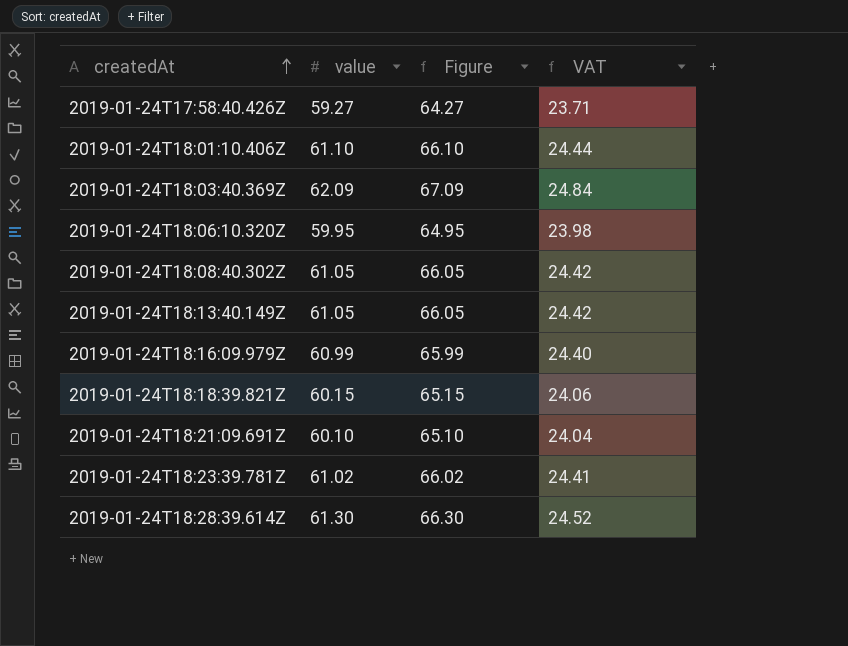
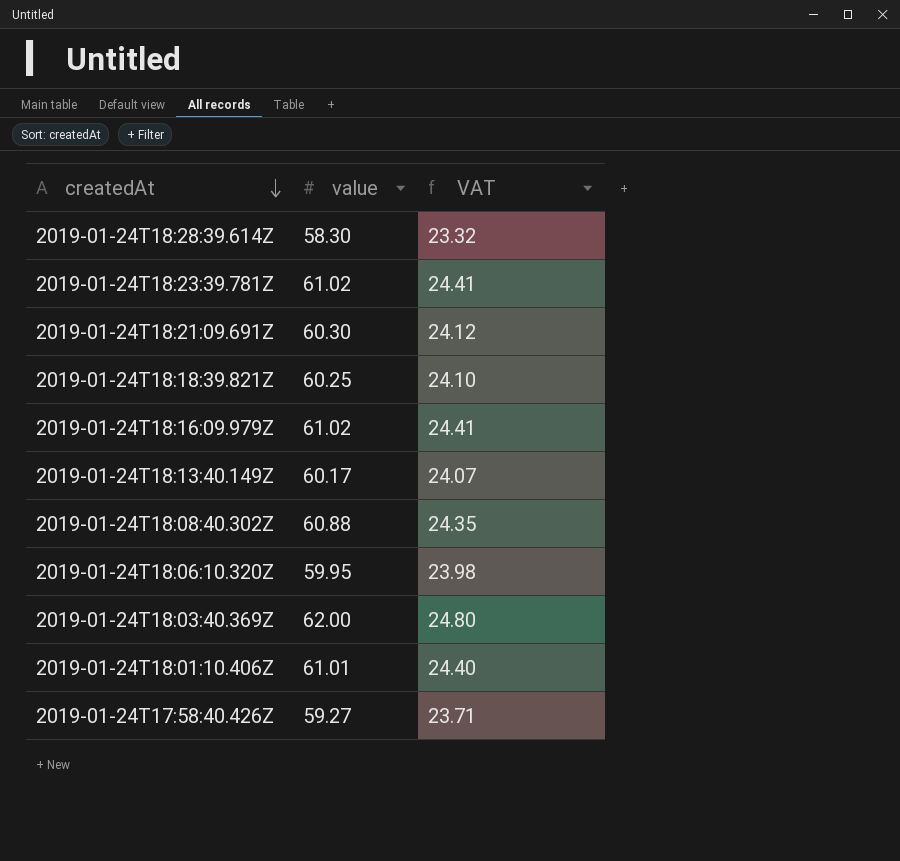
row order: createdAt ascending -> createdAt descending
column Figure | formula: [value] + 5 -> none
2019-01-24T18:28:39.614Z | value: 61.30 -> 58.30
2019-01-24T18:28:39.614Z | VAT: 24.52 -> 23.32
2019-01-24T18:21:09.691Z | value: 60.10 -> 60.30
2019-01-24T18:21:09.691Z | VAT: 24.04 -> 24.12
2019-01-24T18:18:39.821Z | value: 60.15 -> 60.25
2019-01-24T18:18:39.821Z | VAT: 24.06 -> 24.10
2019-01-24T18:16:09.979Z | value: 60.99 -> 61.02
2019-01-24T18:16:09.979Z | VAT: 24.40 -> 24.41
2019-01-24T18:13:40.149Z | value: 61.05 -> 60.17
2019-01-24T18:13:40.149Z | VAT: 24.42 -> 24.07
2019-01-24T18:08:40.302Z | value: 61.05 -> 60.88
2019-01-24T18:08:40.302Z | VAT: 24.42 -> 24.35
2019-01-24T18:03:40.369Z | value: 62.09 -> 62.00
2019-01-24T18:03:40.369Z | VAT: 24.84 -> 24.80
2019-01-24T18:01:10.406Z | value: 61.10 -> 61.01
2019-01-24T18:01:10.406Z | VAT: 24.44 -> 24.40

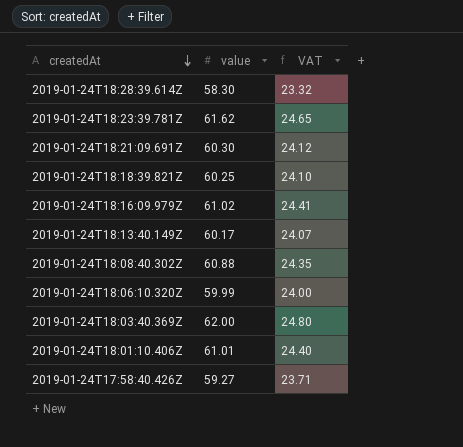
2019-01-24T18:23:39.781Z | value: 61.02 -> 61.62
2019-01-24T18:23:39.781Z | VAT: 24.41 -> 24.65
2019-01-24T18:06:10.320Z | value: 59.95 -> 59.99
2019-01-24T18:06:10.320Z | VAT: 23.98 -> 24.00

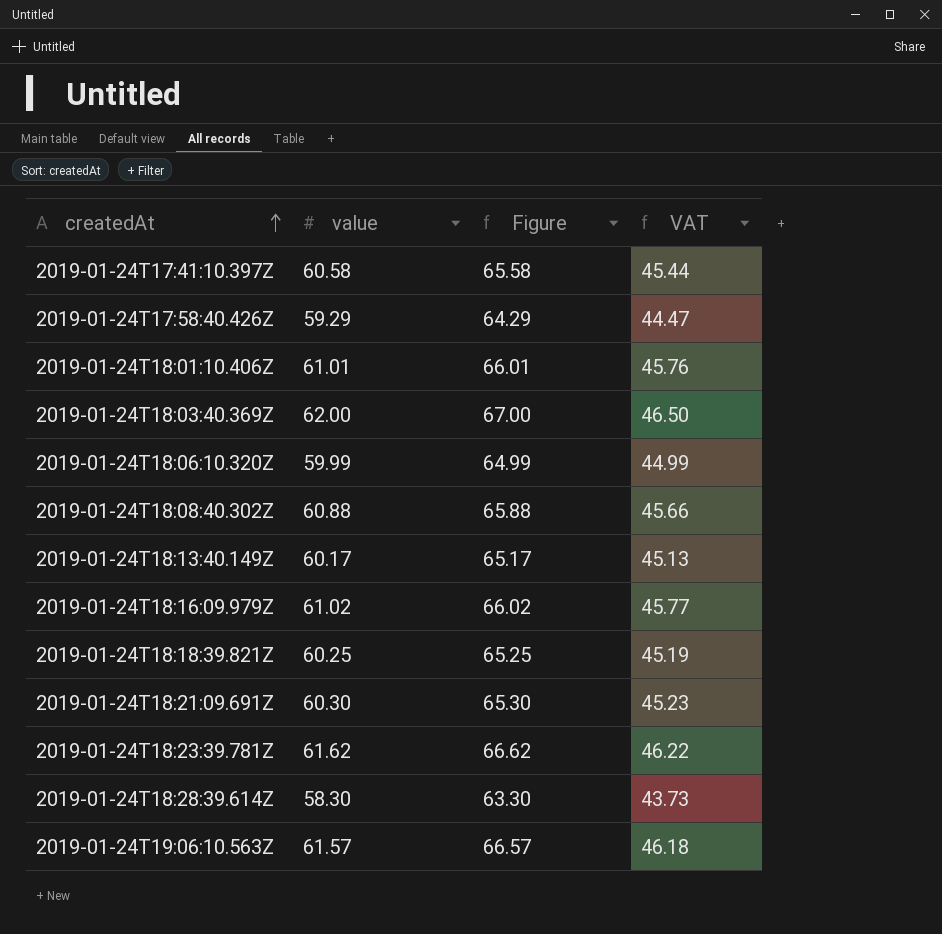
row order: createdAt descending -> createdAt ascending
column Figure | formula: none -> [value] + 5
column VAT | formula: [value] * 0.4 -> [value] * 0.75
row 2019-01-24T17:41:10.397Z: none -> 60.58 | 65.58 | 45.44
2019-01-24T17:58:40.426Z | value: 59.27 -> 59.29
row 2019-01-24T19:06:10.563Z: none -> 61.57 | 66.57 | 46.18

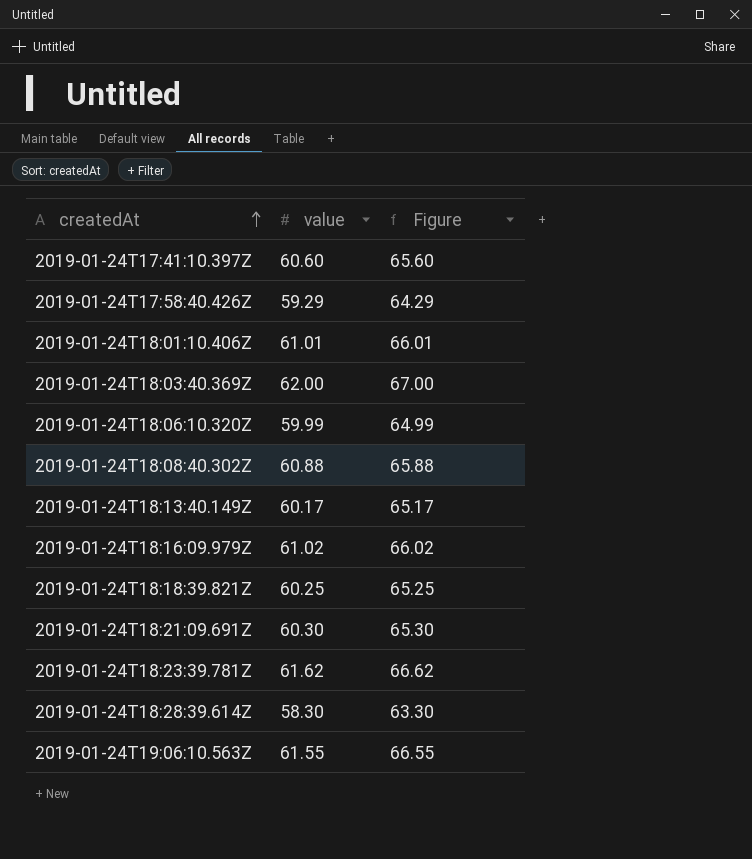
column VAT | formula: [value] * 0.75 -> none
2019-01-24T17:41:10.397Z | value: 60.58 -> 60.60
2019-01-24T17:41:10.397Z | Figure: 65.58 -> 65.60
2019-01-24T19:06:10.563Z | value: 61.57 -> 61.55
2019-01-24T19:06:10.563Z | Figure: 66.57 -> 66.55

